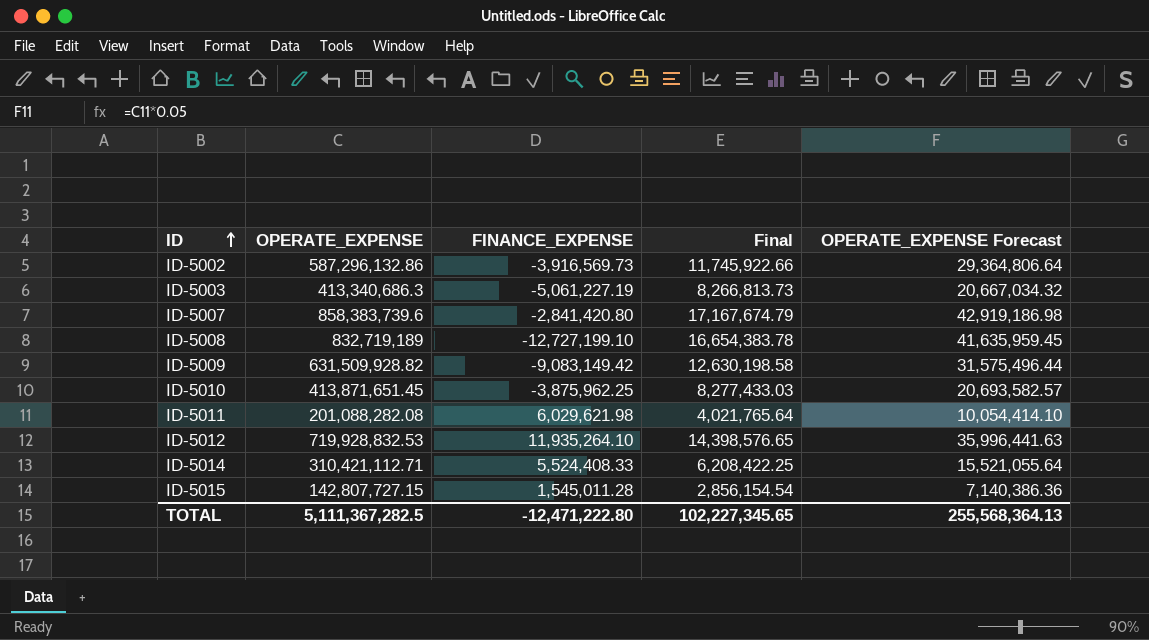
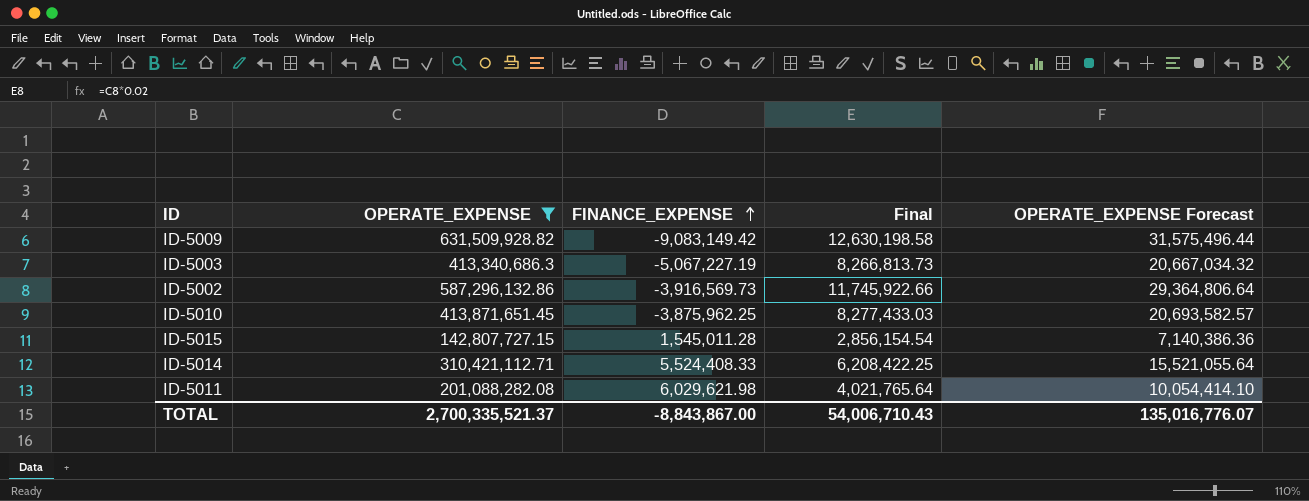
filter: none -> OPERATE_EXPENSE <= 631,509,928.82
row order: ID ascending -> FINANCE_EXPENSE ascending
ID-5003 | FINANCE_EXPENSE: -5,061,227.19 -> -5,067,227.19
TOTAL | OPERATE_EXPENSE: 5,111,367,282.5 -> 2,700,335,521.37
TOTAL | FINANCE_EXPENSE: -12,471,222.80 -> -8,843,867.00
TOTAL | Final: 102,227,345.65 -> 54,006,710.43
TOTAL | OPERATE_EXPENSE Forecast: 255,568,364.13 -> 135,016,776.07

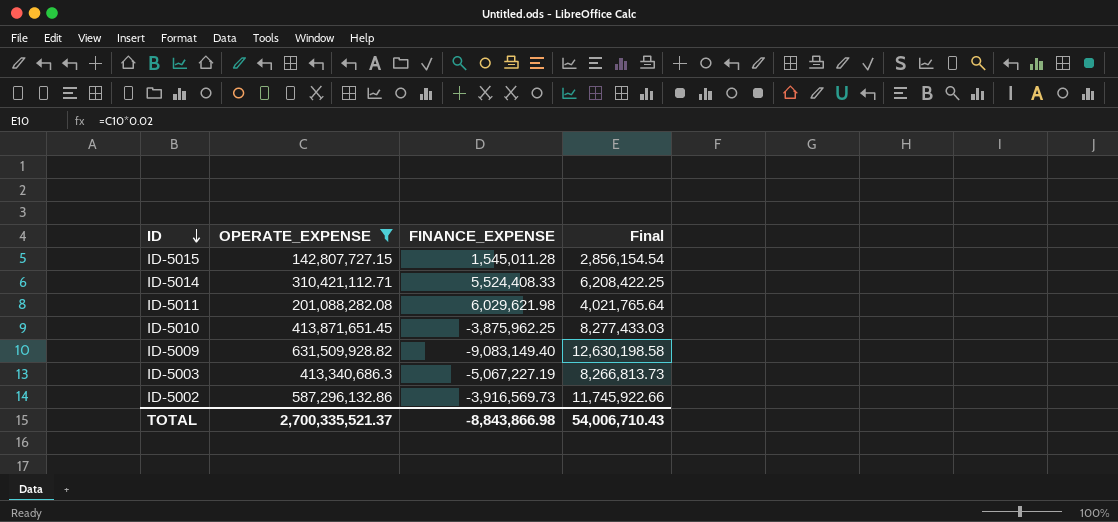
row order: FINANCE_EXPENSE ascending -> ID descending
column OPERATE_EXPENSE Forecast | formula: [OPERATE_EXPENSE] * 0.05 -> none
ID-5009 | FINANCE_EXPENSE: -9,083,149.42 -> -9,083,149.40
TOTAL | FINANCE_EXPENSE: -8,843,867.00 -> -8,843,866.98

